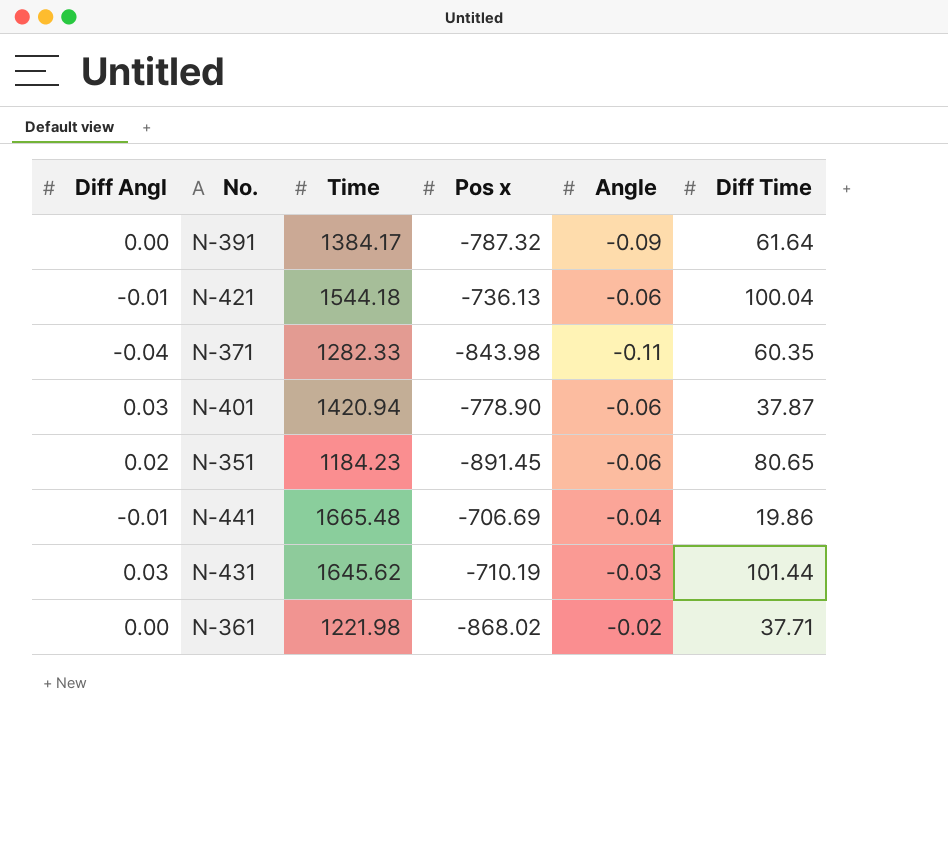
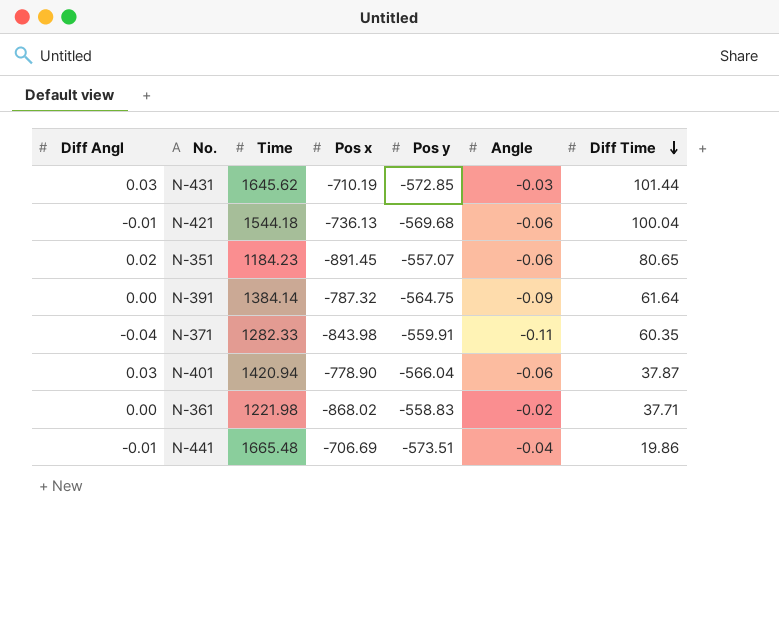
row order: none -> Diff Time descending
column Pos y | position: none -> 5
N-391 | Time: 1384.17 -> 1384.14

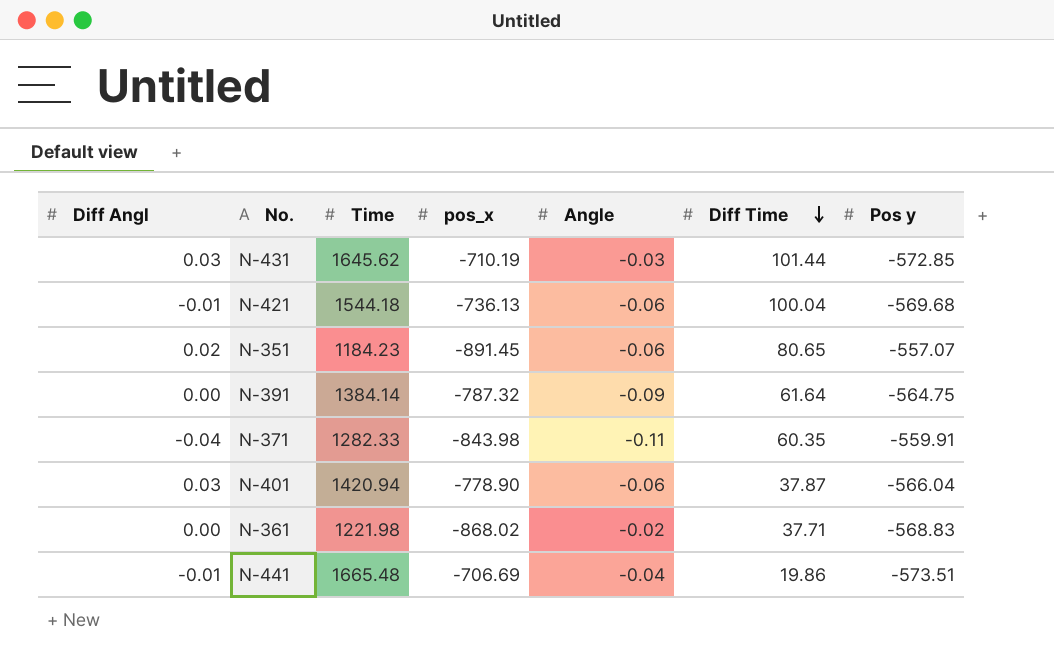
column name: Pos x -> pos_x
column Pos y | position: 5 -> 7
N-361 | Pos y: -558.83 -> -568.83

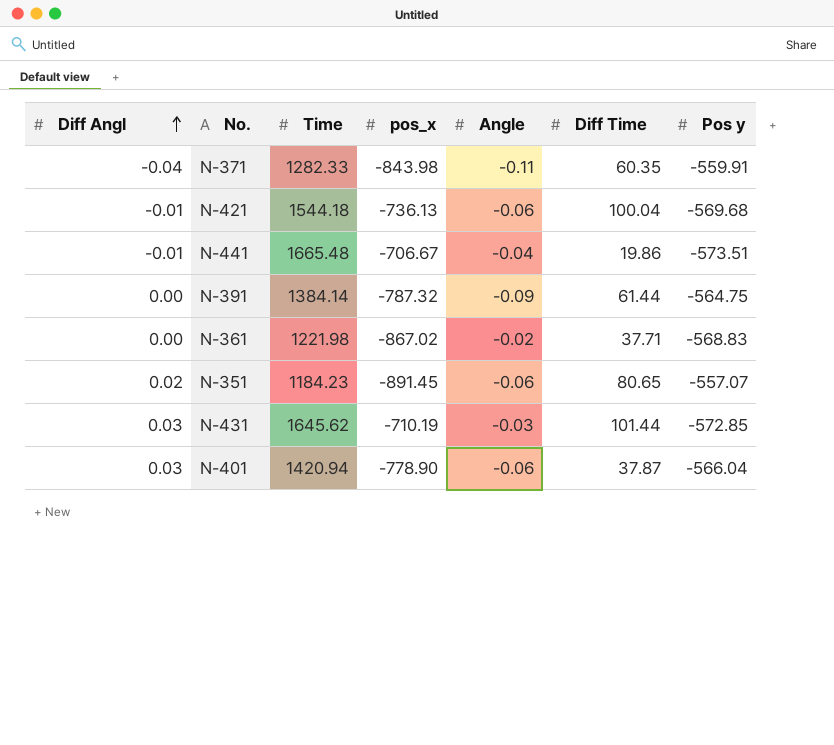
row order: Diff Time descending -> Diff Angl ascending
N-441 | pos_x: -706.69 -> -706.67
N-391 | Diff Time: 61.64 -> 61.44
N-361 | pos_x: -868.02 -> -867.02

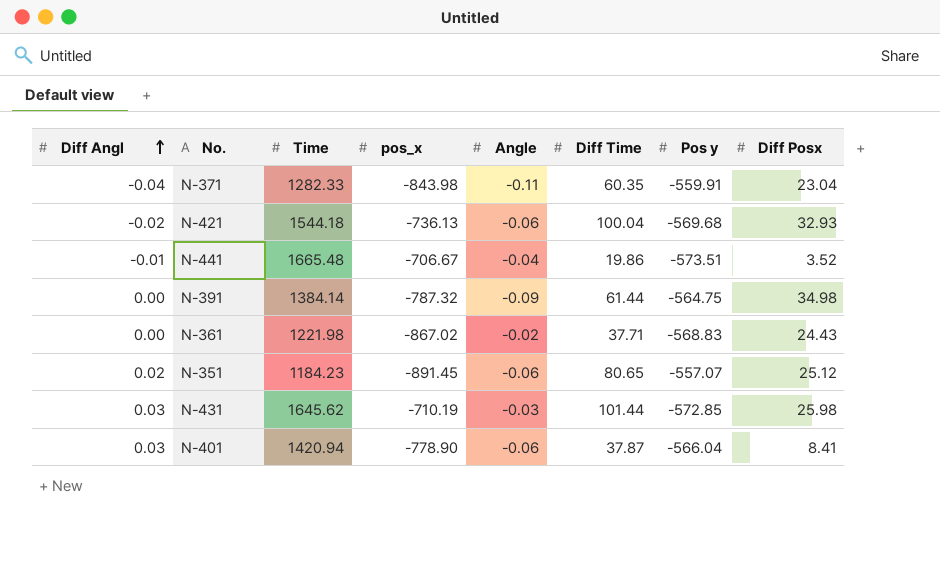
column Diff Posx | position: none -> 8
N-421 | Diff Angl: -0.01 -> -0.02

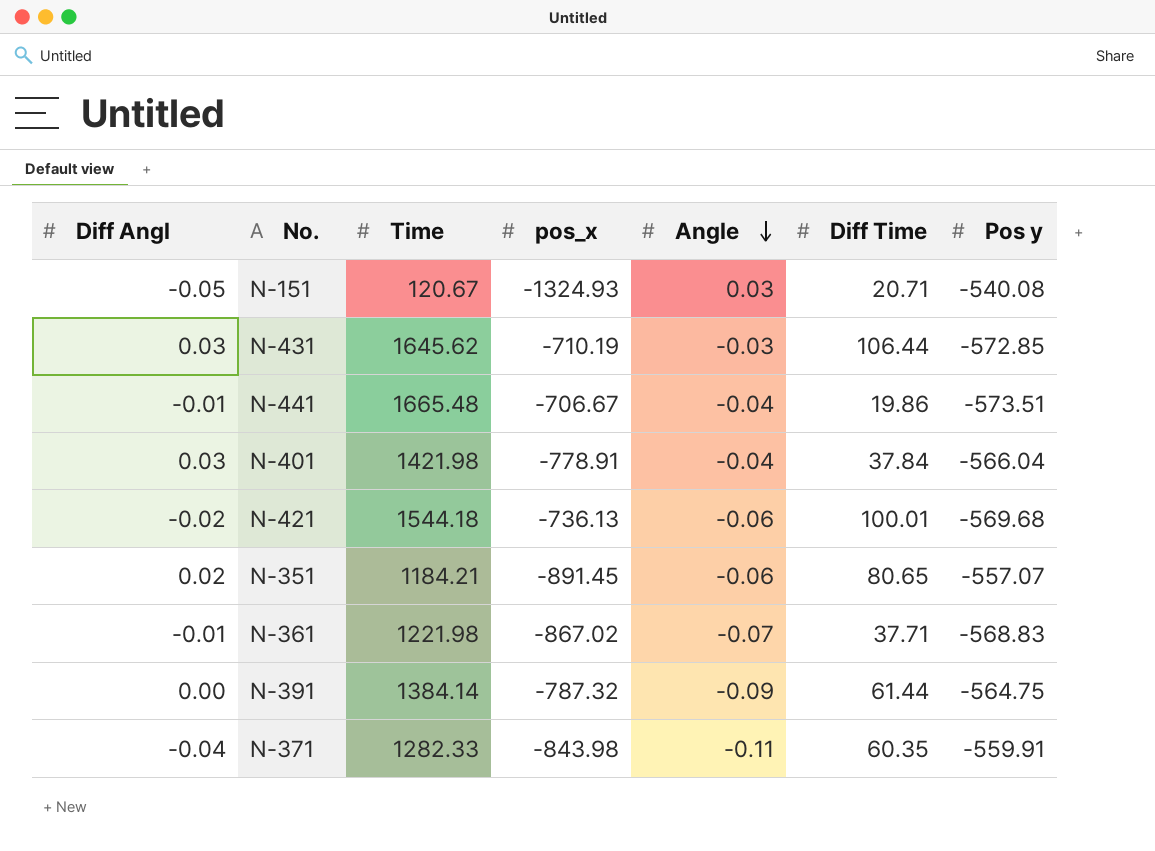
row order: Diff Angl ascending -> Angle descending
column Diff Posx | position: 8 -> none
row N-151: none -> -0.05 | 120.67 | -1324.93 | 0.03 | 20.71 | -540.08
N-431 | Diff Time: 101.44 -> 106.44
N-401 | Time: 1420.94 -> 1421.98
N-401 | pos_x: -778.90 -> -778.91
N-401 | Angle: -0.06 -> -0.04
N-401 | Diff Time: 37.87 -> 37.84
N-421 | Diff Time: 100.04 -> 100.01
N-351 | Time: 1184.23 -> 1184.21
N-361 | Diff Angl: 0.00 -> -0.01
N-361 | Angle: -0.02 -> -0.07

